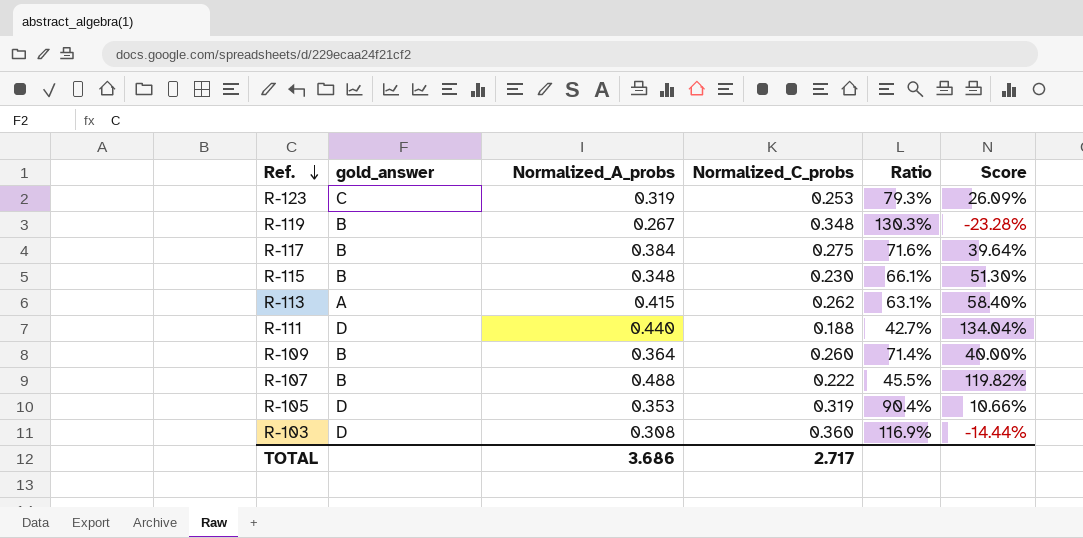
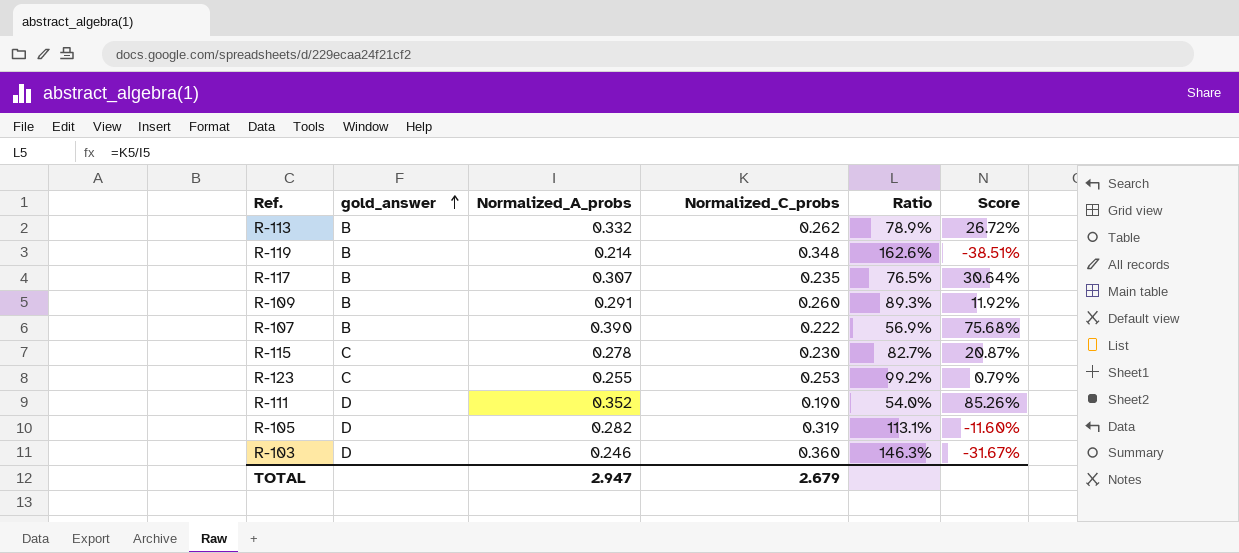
row order: Ref. descending -> gold_answer ascending
R-113 | gold_answer: A -> B
R-113 | Normalized_A_probs: 0.415 -> 0.332
R-113 | Ratio: 63.1% -> 78.9%
R-113 | Score: 58.40% -> 26.72%
R-119 | Normalized_A_probs: 0.267 -> 0.214
R-119 | Ratio: 130.3% -> 162.6%
R-119 | Score: -23.28% -> -38.51%
R-117 | Normalized_A_probs: 0.384 -> 0.307
R-117 | Normalized_C_probs: 0.275 -> 0.235
R-117 | Ratio: 71.6% -> 76.5%
R-117 | Score: 39.64% -> 30.64%
R-109 | Normalized_A_probs: 0.364 -> 0.291
R-109 | Ratio: 71.4% -> 89.3%
R-109 | Score: 40.00% -> 11.92%
R-107 | Normalized_A_probs: 0.488 -> 0.390
R-107 | Ratio: 45.5% -> 56.9%
R-107 | Score: 119.82% -> 75.68%
R-115 | gold_answer: B -> C
R-115 | Normalized_A_probs: 0.348 -> 0.278
R-115 | Ratio: 66.1% -> 82.7%
R-115 | Score: 51.30% -> 20.87%
R-123 | Normalized_A_probs: 0.319 -> 0.255
R-123 | Ratio: 79.3% -> 99.2%
R-123 | Score: 26.09% -> 0.79%
R-111 | Normalized_A_probs: 0.440 -> 0.352
R-111 | Normalized_C_probs: 0.188 -> 0.190
R-111 | Ratio: 42.7% -> 54.0%
R-111 | Score: 134.04% -> 85.26%
R-105 | Normalized_A_probs: 0.353 -> 0.282
R-105 | Ratio: 90.4% -> 113.1%
R-105 | Score: 10.66% -> -11.60%
R-103 | Normalized_A_probs: 0.308 -> 0.246
R-103 | Ratio: 116.9% -> 146.3%
R-103 | Score: -14.44% -> -31.67%
TOTAL | Normalized_A_probs: 3.686 -> 2.947
TOTAL | Normalized_C_probs: 2.717 -> 2.679

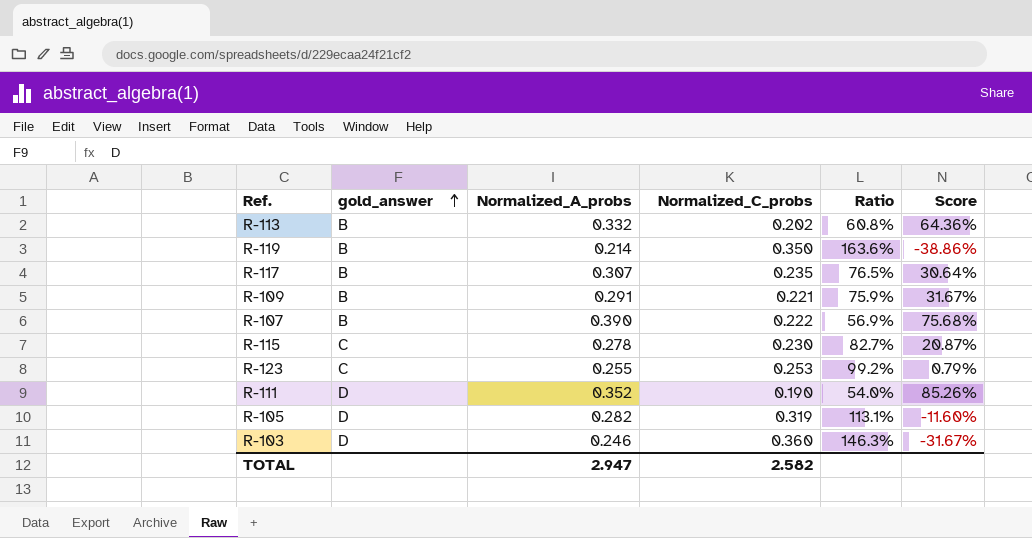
R-113 | Normalized_C_probs: 0.262 -> 0.202
R-113 | Ratio: 78.9% -> 60.8%
R-113 | Score: 26.72% -> 64.36%
R-119 | Normalized_C_probs: 0.348 -> 0.350
R-119 | Ratio: 162.6% -> 163.6%
R-119 | Score: -38.51% -> -38.86%
R-109 | Normalized_C_probs: 0.260 -> 0.221
R-109 | Ratio: 89.3% -> 75.9%
R-109 | Score: 11.92% -> 31.67%
TOTAL | Normalized_C_probs: 2.679 -> 2.582

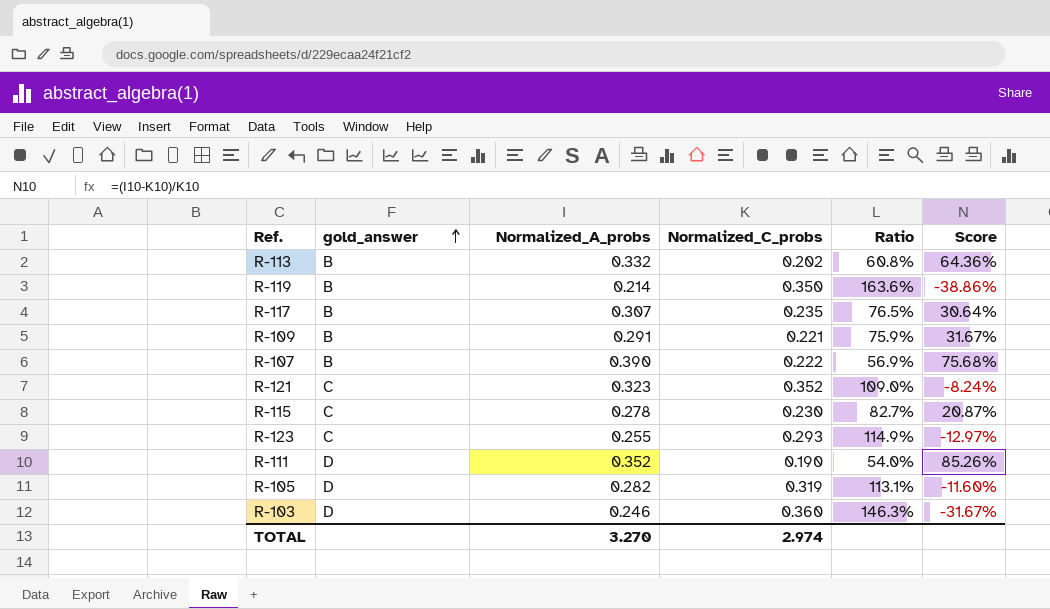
row R-121: none -> C | 0.323 | 0.352 | 109.0% | -8.24%
R-123 | Normalized_C_probs: 0.253 -> 0.293
R-123 | Ratio: 99.2% -> 114.9%
R-123 | Score: 0.79% -> -12.97%
TOTAL | Normalized_A_probs: 2.947 -> 3.270
TOTAL | Normalized_C_probs: 2.582 -> 2.974

